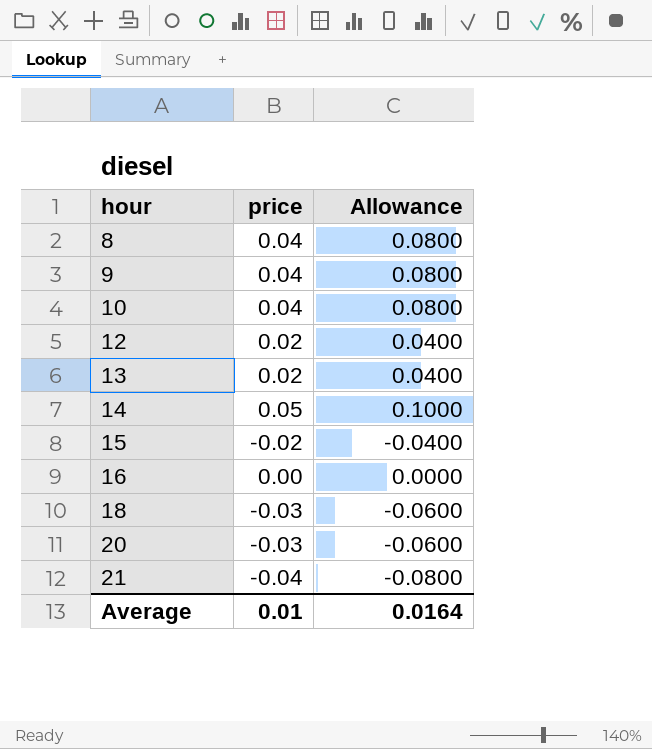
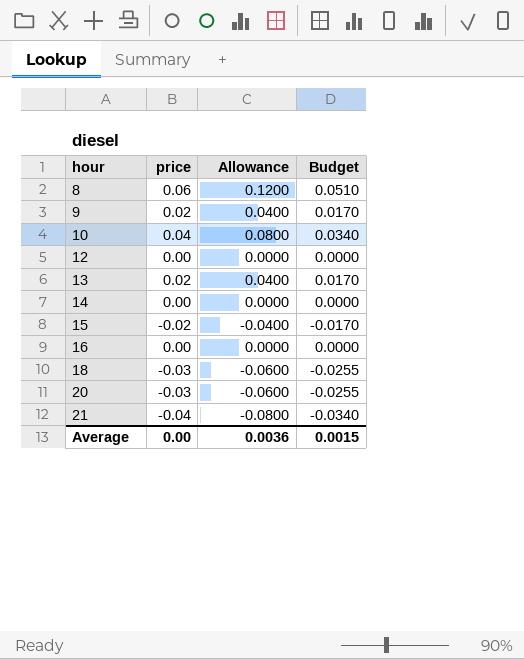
column Budget | formula: none -> [price] * 0.85
8 | price: 0.04 -> 0.06
8 | Allowance: 0.0800 -> 0.1200
9 | price: 0.04 -> 0.02
9 | Allowance: 0.0800 -> 0.0400
12 | price: 0.02 -> 0.00
12 | Allowance: 0.0400 -> 0.0000
14 | price: 0.05 -> 0.00
14 | Allowance: 0.1000 -> 0.0000
Average | price: 0.01 -> 0.00
Average | Allowance: 0.0164 -> 0.0036

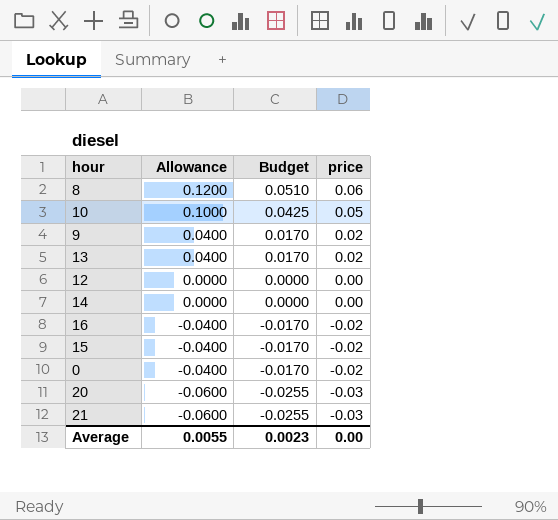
row order: hour ascending -> Allowance descending
column price | position: 2 -> 4
row 18: -0.03 | -0.0600 | -0.0255 -> none
10 | Allowance: 0.0800 -> 0.1000
10 | Budget: 0.0340 -> 0.0425
10 | price: 0.04 -> 0.05
16 | Allowance: 0.0000 -> -0.0400
16 | Budget: 0.0000 -> -0.0170
16 | price: 0.00 -> -0.02
row 0: none -> -0.0400 | -0.0170 | -0.02
21 | Allowance: -0.0800 -> -0.0600
21 | Budget: -0.0340 -> -0.0255
21 | price: -0.04 -> -0.03
Average | Allowance: 0.0036 -> 0.0055
Average | Budget: 0.0015 -> 0.0023

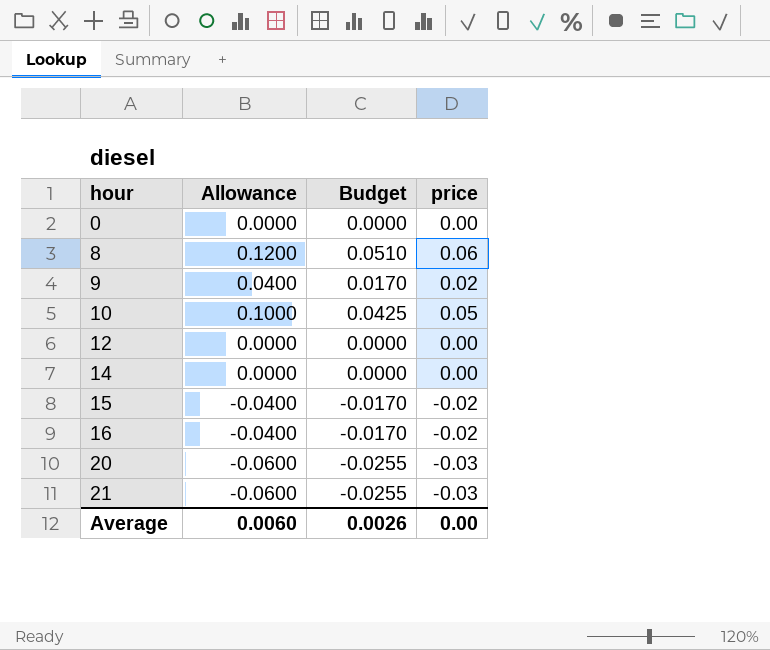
row order: Allowance descending -> hour ascending
row 13: 0.0400 | 0.0170 | 0.02 -> none
0 | Allowance: -0.0400 -> 0.0000
0 | Budget: -0.0170 -> 0.0000
0 | price: -0.02 -> 0.00
Average | Allowance: 0.0055 -> 0.0060
Average | Budget: 0.0023 -> 0.0026

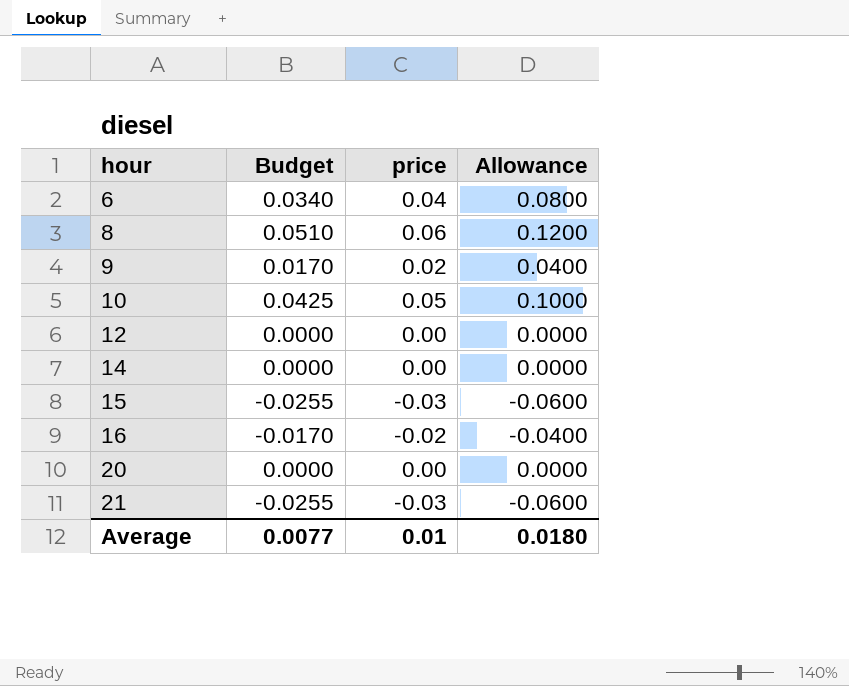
column Allowance | position: 2 -> 4
row 0: 0.0000 | 0.0000 | 0.00 -> none
row 6: none -> 0.0340 | 0.04 | 0.0800
15 | Budget: -0.0170 -> -0.0255
15 | price: -0.02 -> -0.03
15 | Allowance: -0.0400 -> -0.0600
20 | Budget: -0.0255 -> 0.0000
20 | price: -0.03 -> 0.00
20 | Allowance: -0.0600 -> 0.0000
Average | Budget: 0.0026 -> 0.0077
Average | price: 0.00 -> 0.01
Average | Allowance: 0.0060 -> 0.0180

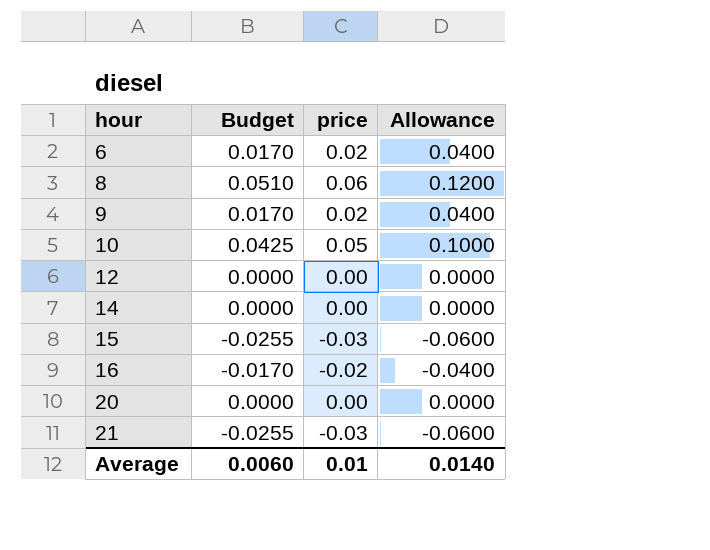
6 | Budget: 0.0340 -> 0.0170
6 | price: 0.04 -> 0.02
6 | Allowance: 0.0800 -> 0.0400
Average | Budget: 0.0077 -> 0.0060
Average | Allowance: 0.0180 -> 0.0140

